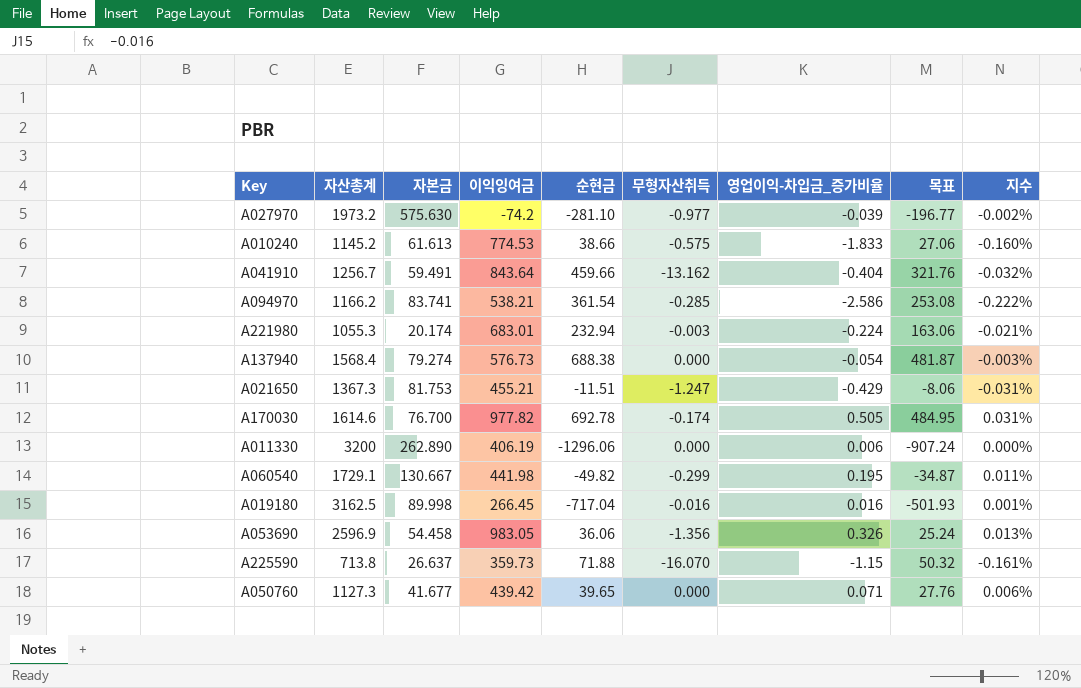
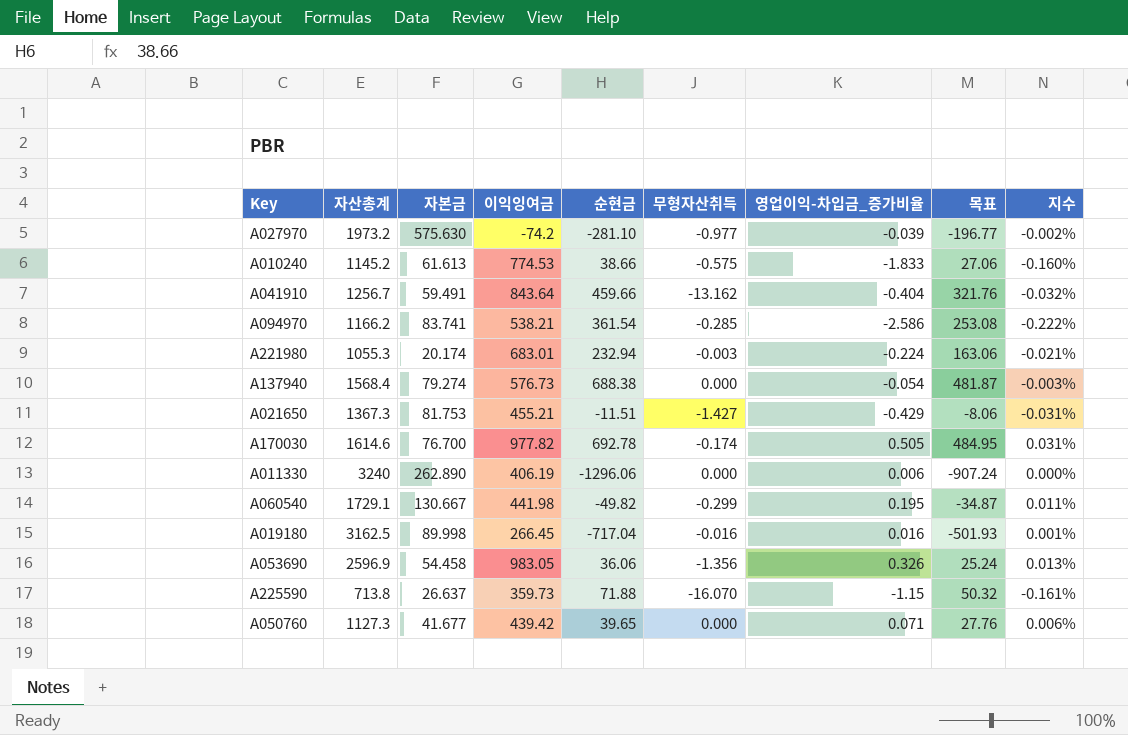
A021650 | 무형자산취득: -1.247 -> -1.427
A011330 | 자산총계: 3200 -> 3240

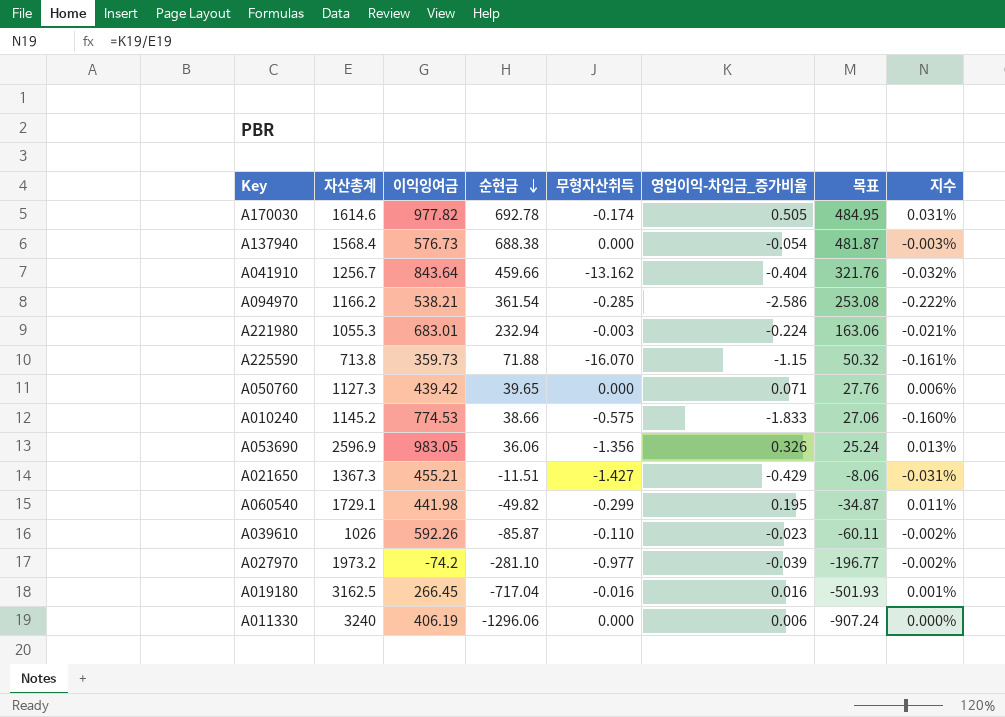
row order: none -> 순현금 descending
column 자본금 | position: 3 -> none
row A039610: none -> 1026 | 592.26 | -85.87 | -0.110 | -0.023 | -60.11 | -0.002%

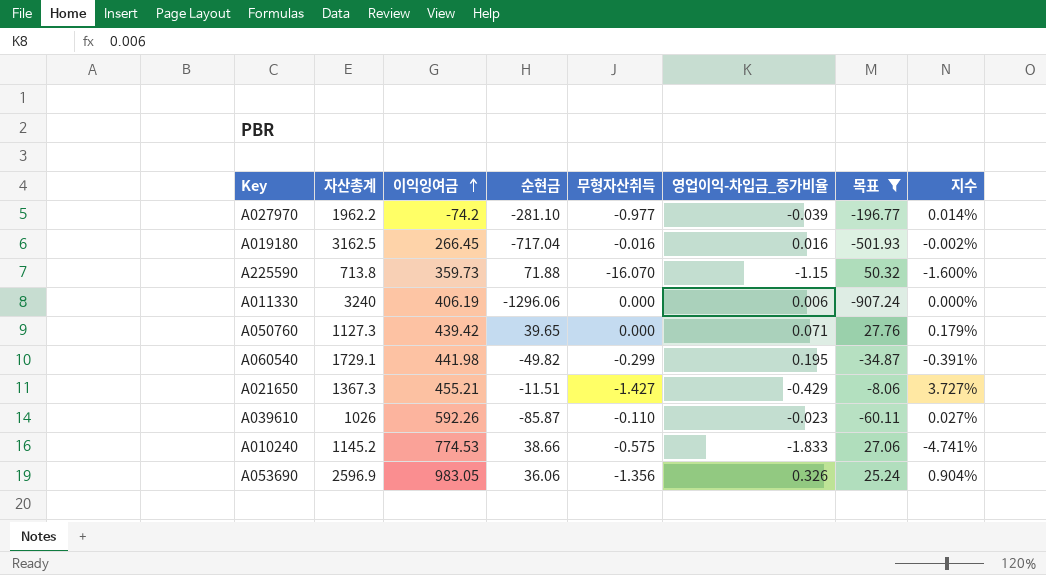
filter: none -> 목표 <= 50.32
row order: 순현금 descending -> 이익잉여금 ascending
column 지수 | formula: [영업이익-차입금_증가비율] / [자산총계] -> [영업이익-차입금_증가비율] / [순현금]
A027970 | 자산총계: 1973.2 -> 1962.2

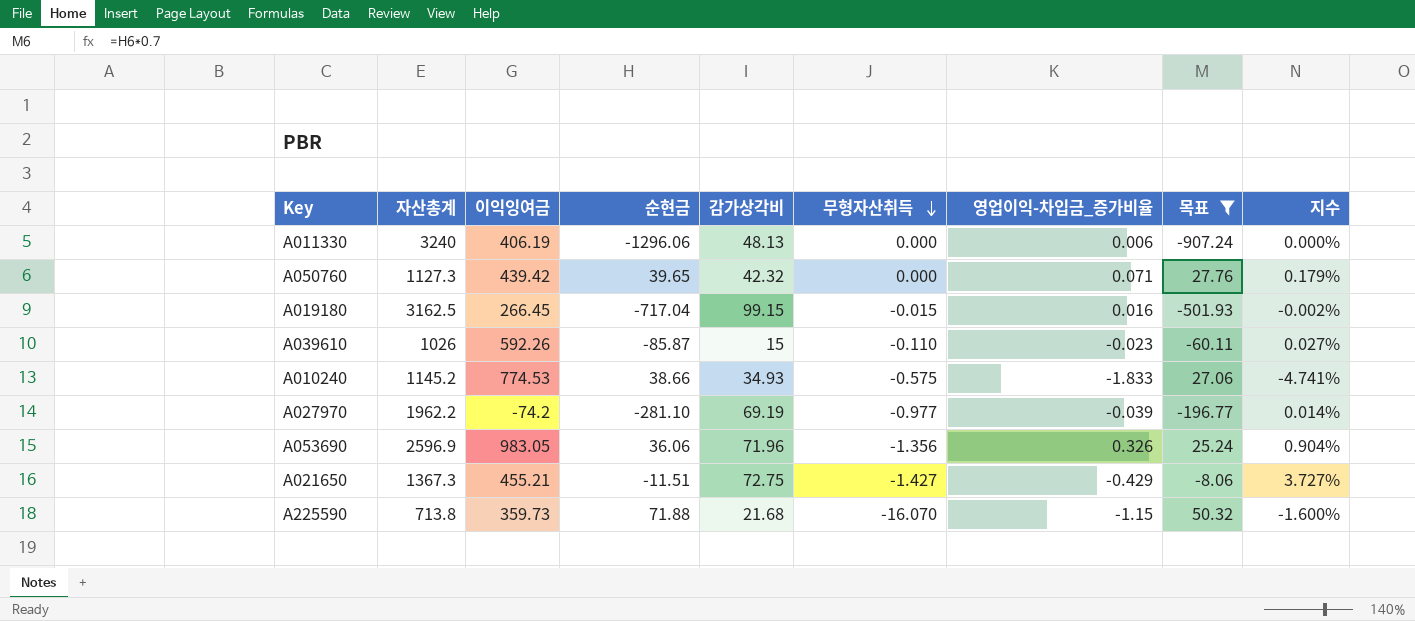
row order: 이익잉여금 ascending -> 무형자산취득 descending
column 감가상각비 | position: none -> 5
row A060540: 1729.1 | 441.98 | -49.82 | -0.299 | 0.195 | -34.87 | -0.391% -> none
A019180 | 무형자산취득: -0.016 -> -0.015

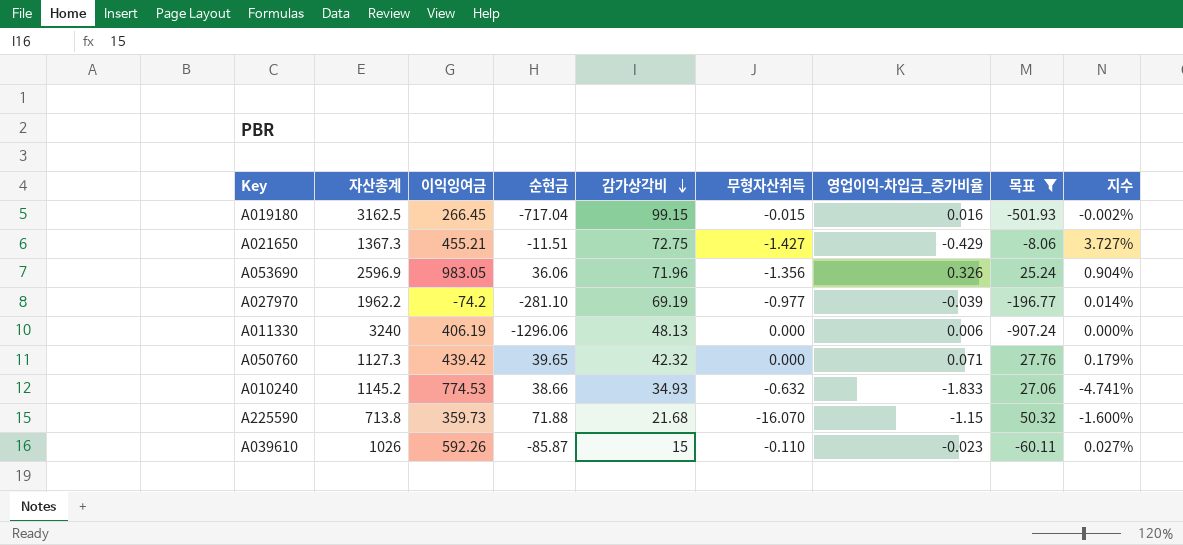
row order: 무형자산취득 descending -> 감가상각비 descending
A010240 | 무형자산취득: -0.575 -> -0.632

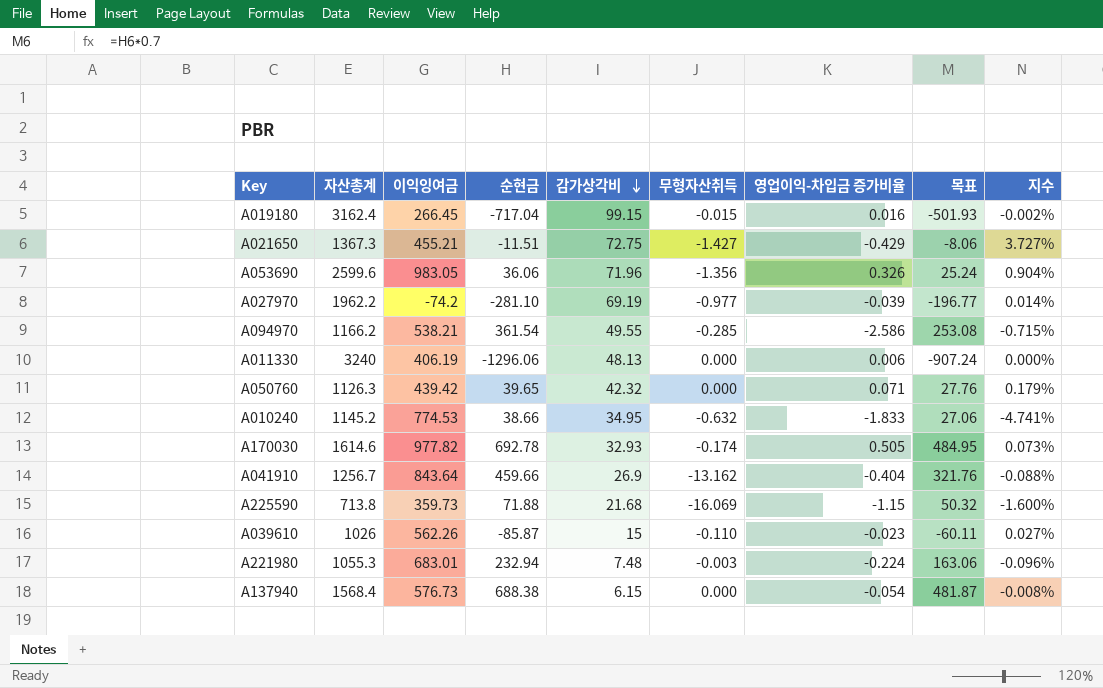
filter: 목표 <= 50.32 -> none
column name: 영업이익-차입금_증가비율 -> 영업이익-차입금 증가비율
A019180 | 자산총계: 3162.5 -> 3162.4
A053690 | 자산총계: 2596.9 -> 2599.6
A050760 | 자산총계: 1127.3 -> 1126.3
A010240 | 감가상각비: 34.93 -> 34.95
A225590 | 무형자산취득: -16.070 -> -16.069
A039610 | 이익잉여금: 592.26 -> 562.26

